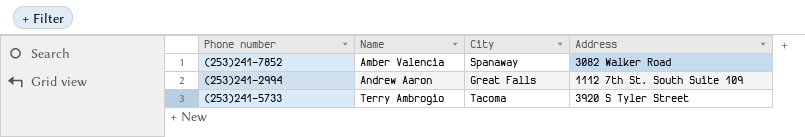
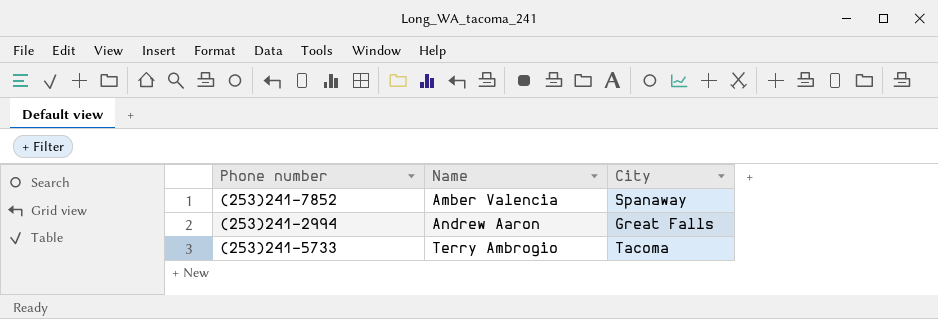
column Address | position: 4 -> none

